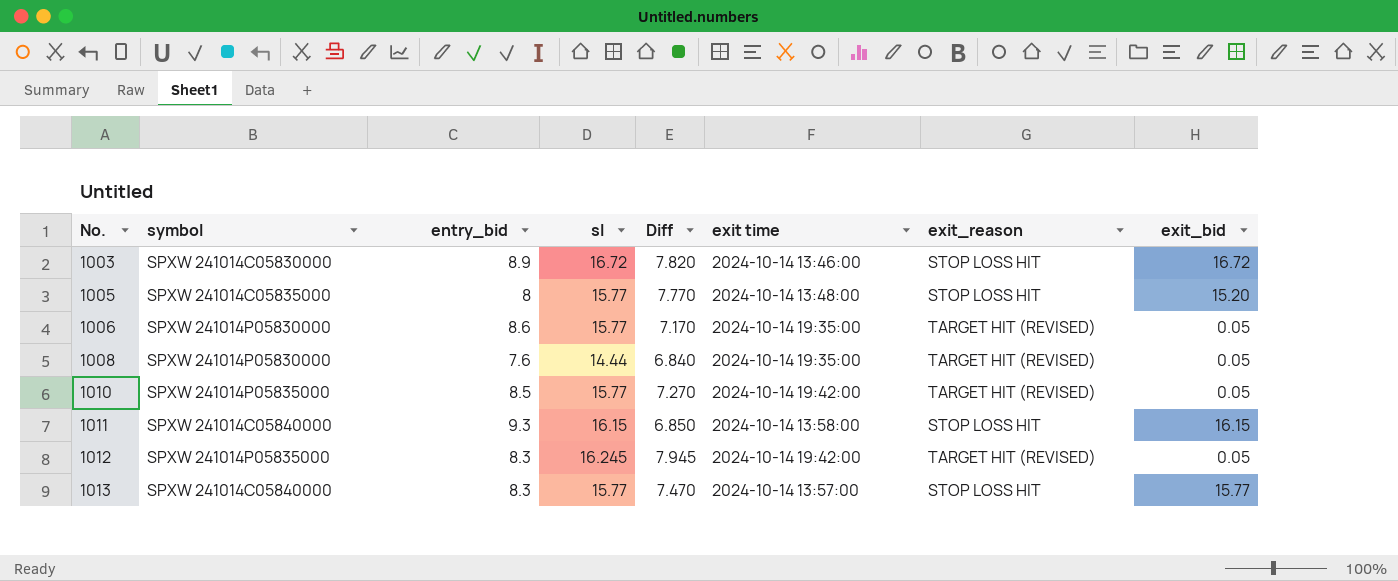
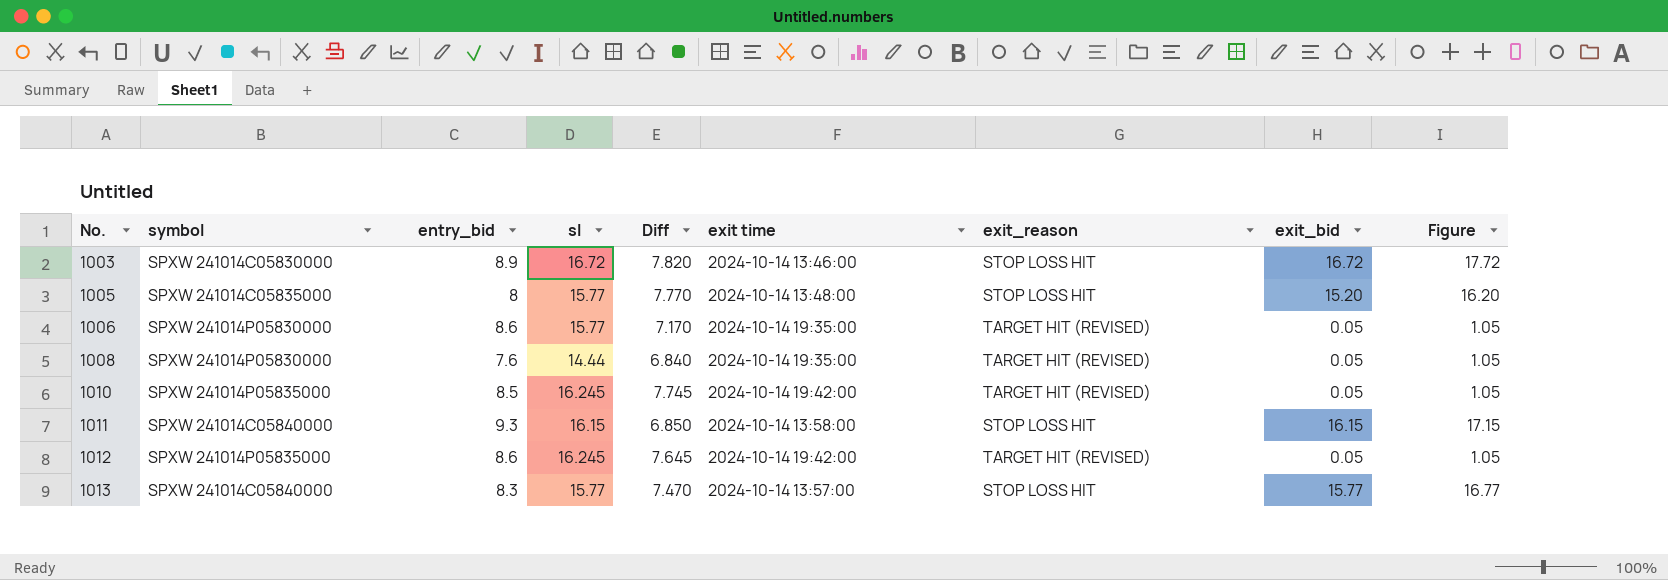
column Figure | formula: none -> [exit_bid] + 1
1010 | sl: 15.77 -> 16.245
1010 | Diff: 7.270 -> 7.745
1012 | entry_bid: 8.3 -> 8.6
1012 | Diff: 7.945 -> 7.645

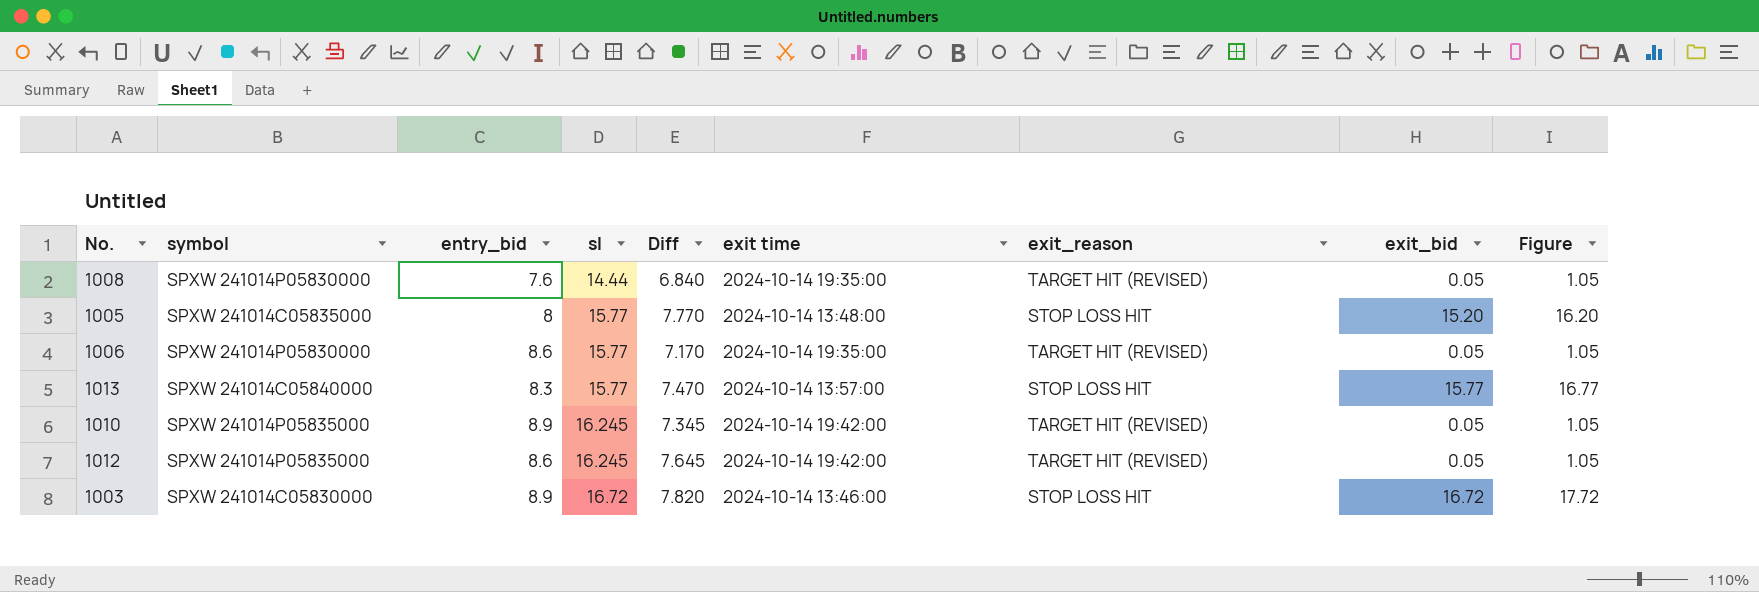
row order: No. ascending -> sl ascending
row 1011: SPXW 241014C05840000 | 9.3 | 16.15 | 6.850 | 2024-10-14 13:58:00 | STOP LOSS HIT | 16.15 | 17.15 -> none
1010 | entry_bid: 8.5 -> 8.9
1010 | Diff: 7.745 -> 7.345

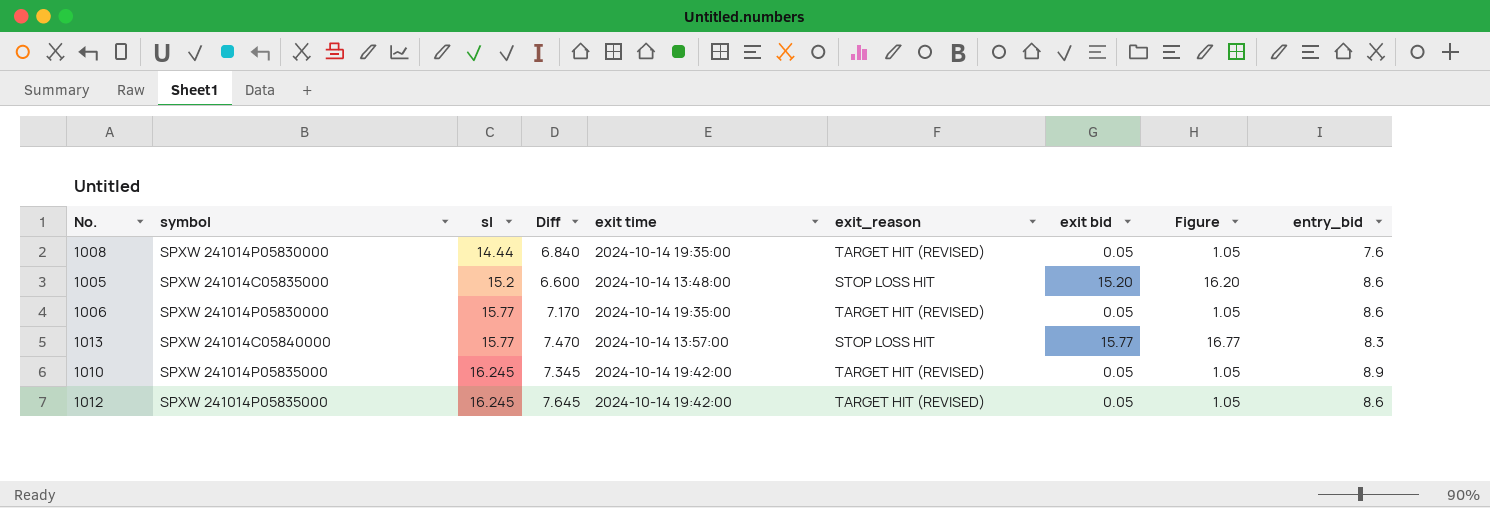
column name: exit_bid -> exit bid
column entry_bid | position: 3 -> 9
row 1003: SPXW 241014C05830000 | 8.9 | 16.72 | 7.820 | 2024-10-14 13:46:00 | STOP LOSS HIT | 16.72 | 17.72 -> none
1005 | sl: 15.77 -> 15.2
1005 | Diff: 7.770 -> 6.600
1005 | entry_bid: 8 -> 8.6

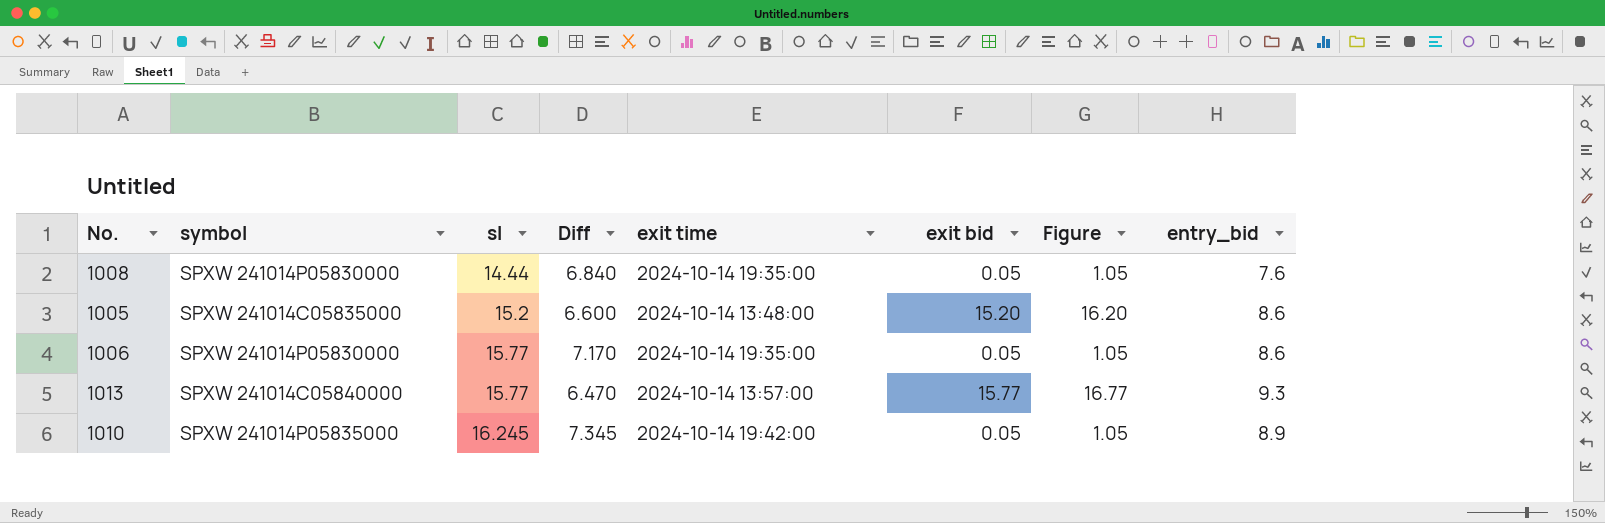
column exit_reason | position: 6 -> none
row 1012: SPXW 241014P05835000 | 16.245 | 7.645 | 2024-10-14 19:42:00 | TARGET HIT (REVISED) | 0.05 | 1.05 | 8.6 -> none
1013 | Diff: 7.470 -> 6.470
1013 | entry_bid: 8.3 -> 9.3

